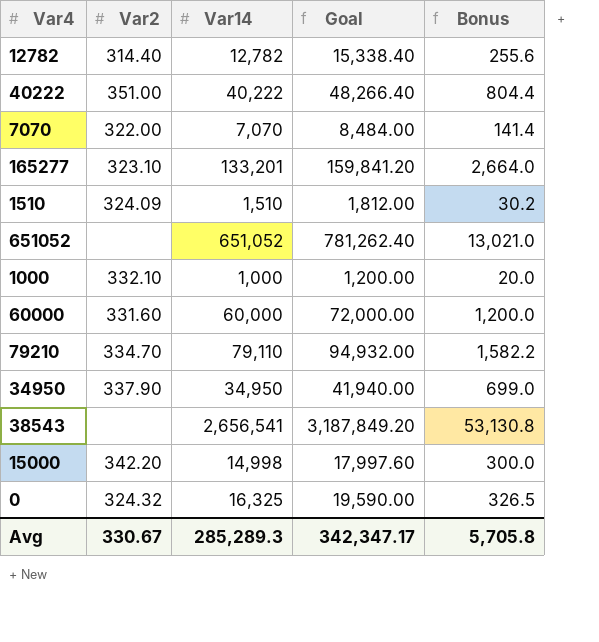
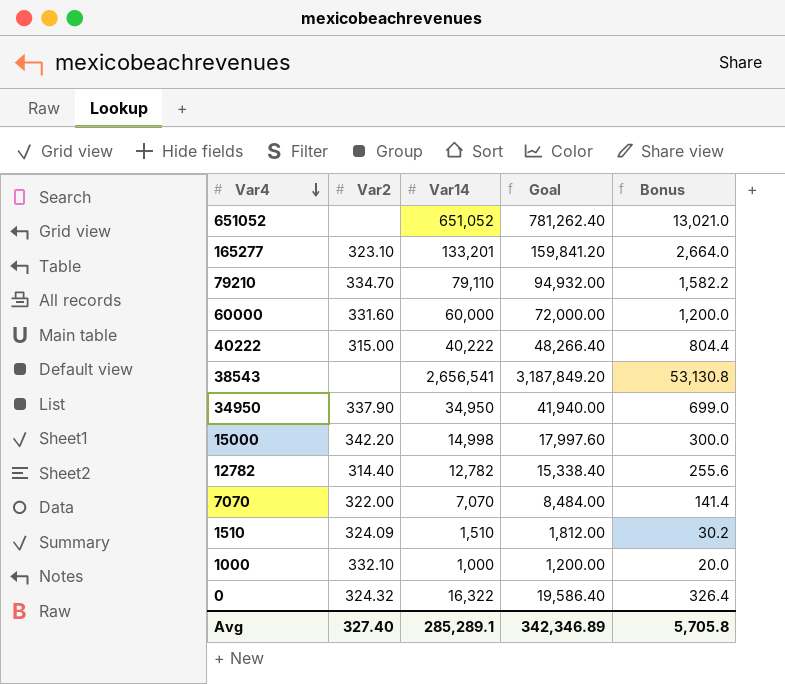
row order: none -> Var4 descending
40222 | Var2: 351.00 -> 315.00
0 | Var14: 16,325 -> 16,322
0 | Goal: 19,590.00 -> 19,586.40
0 | Bonus: 326.5 -> 326.4
Avg | Var2: 330.67 -> 327.40
Avg | Var14: 285,289.3 -> 285,289.1
Avg | Goal: 342,347.17 -> 342,346.89

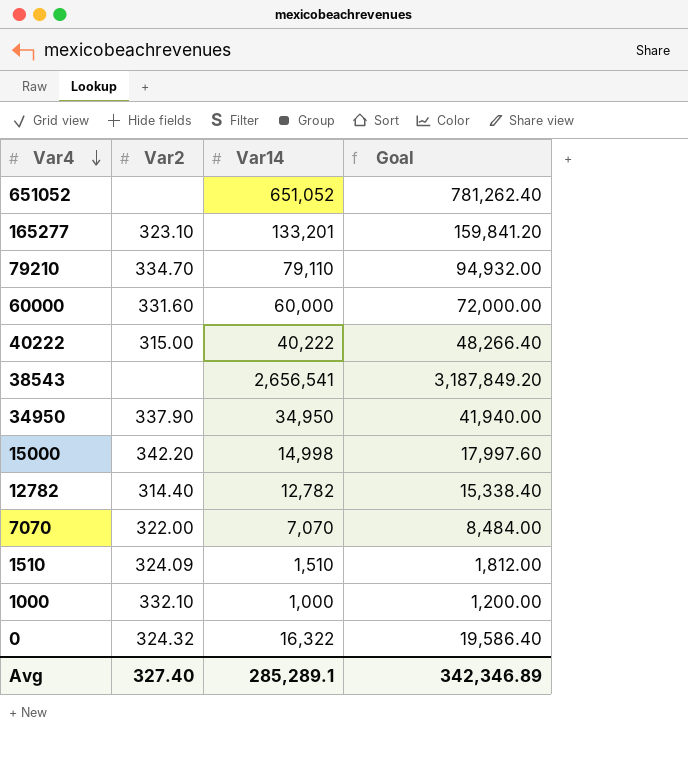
column Bonus | formula: [Var14] * 0.02 -> none

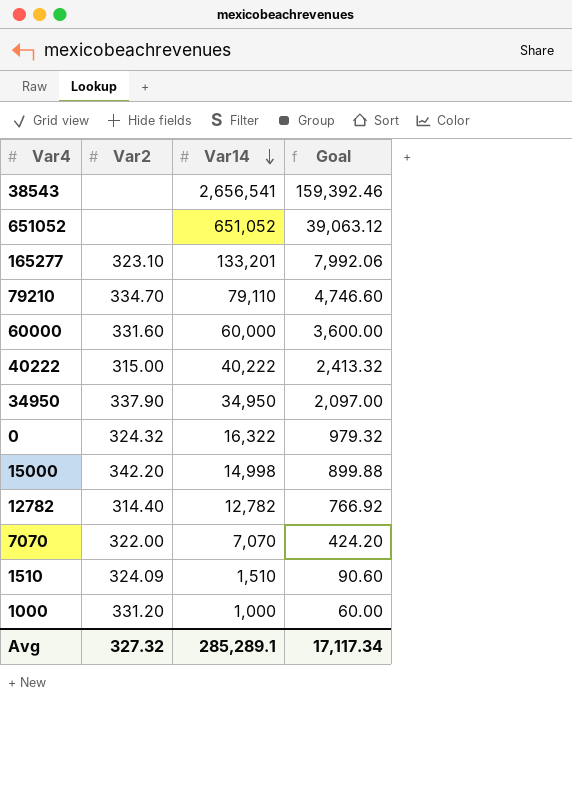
row order: Var4 descending -> Var14 descending
column Goal | formula: [Var14] * 1.2 -> [Var14] * 0.06
1000 | Var2: 332.10 -> 331.20
Avg | Var2: 327.40 -> 327.32
Avg | Goal: 342,346.89 -> 17,117.34

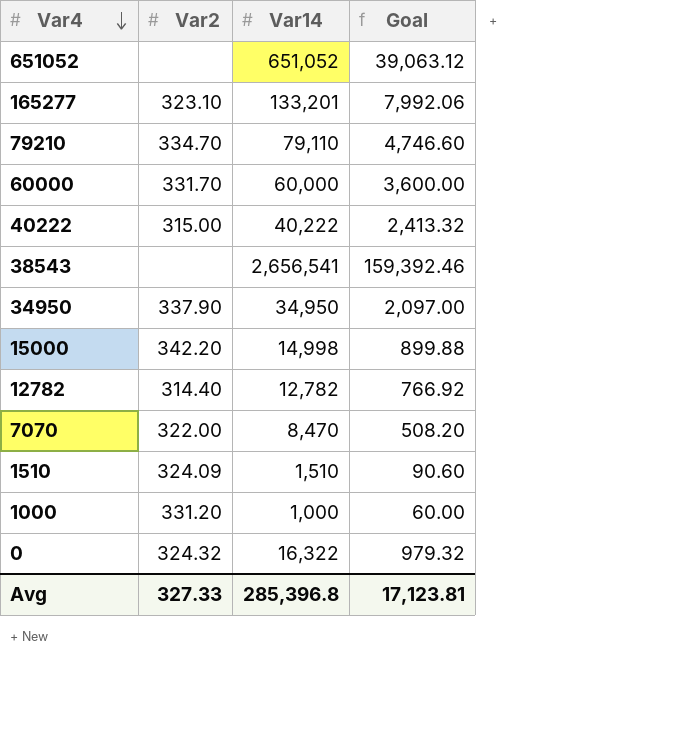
row order: Var14 descending -> Var4 descending
60000 | Var2: 331.60 -> 331.70
7070 | Var14: 7,070 -> 8,470
7070 | Goal: 424.20 -> 508.20
Avg | Var2: 327.32 -> 327.33
Avg | Var14: 285,289.1 -> 285,396.8
Avg | Goal: 17,117.34 -> 17,123.81

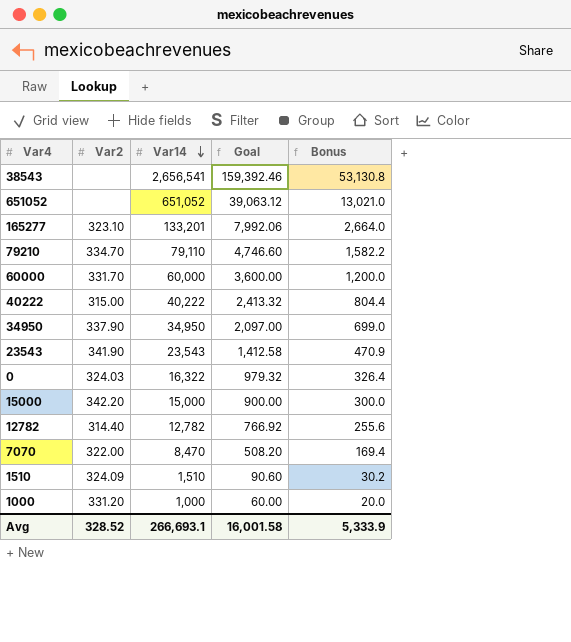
row order: Var4 descending -> Var14 descending
column Bonus | formula: none -> [Var14] * 0.02
row 23543: none -> 341.90 | 23,543 | 1,412.58 | 470.9
0 | Var2: 324.32 -> 324.03
15000 | Var14: 14,998 -> 15,000
15000 | Goal: 899.88 -> 900.00
Avg | Var2: 327.33 -> 328.52
Avg | Var14: 285,396.8 -> 266,693.1
Avg | Goal: 17,123.81 -> 16,001.58

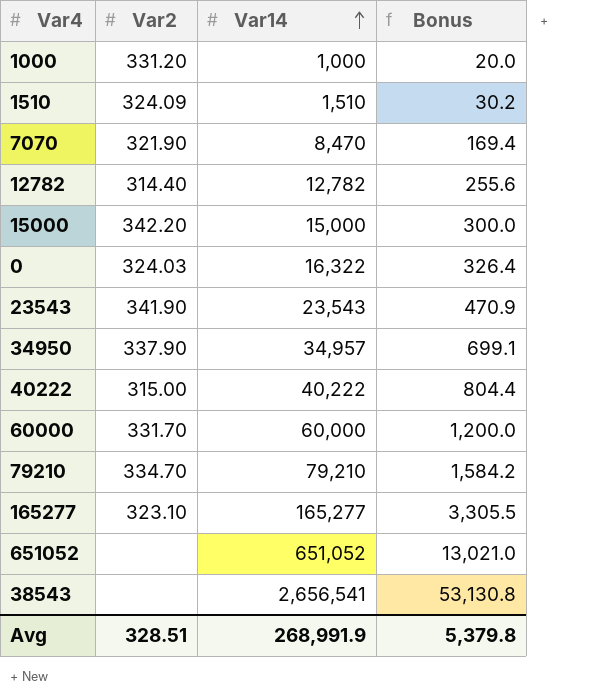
row order: Var14 descending -> Var14 ascending
column Goal | formula: [Var14] * 0.06 -> none
7070 | Var2: 322.00 -> 321.90
34950 | Var14: 34,950 -> 34,957
34950 | Bonus: 699.0 -> 699.1
79210 | Var14: 79,110 -> 79,210
79210 | Bonus: 1,582.2 -> 1,584.2
165277 | Var14: 133,201 -> 165,277
165277 | Bonus: 2,664.0 -> 3,305.5
Avg | Var2: 328.52 -> 328.51
Avg | Var14: 266,693.1 -> 268,991.9
Avg | Bonus: 5,333.9 -> 5,379.8

